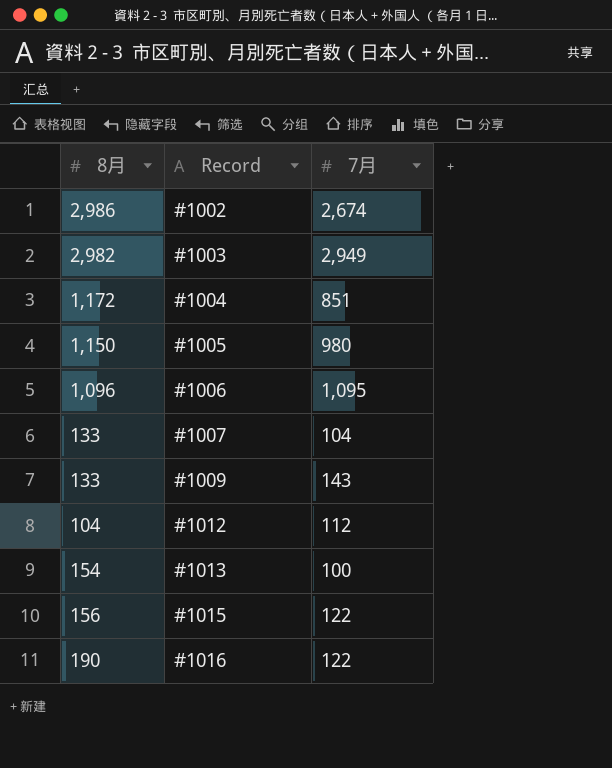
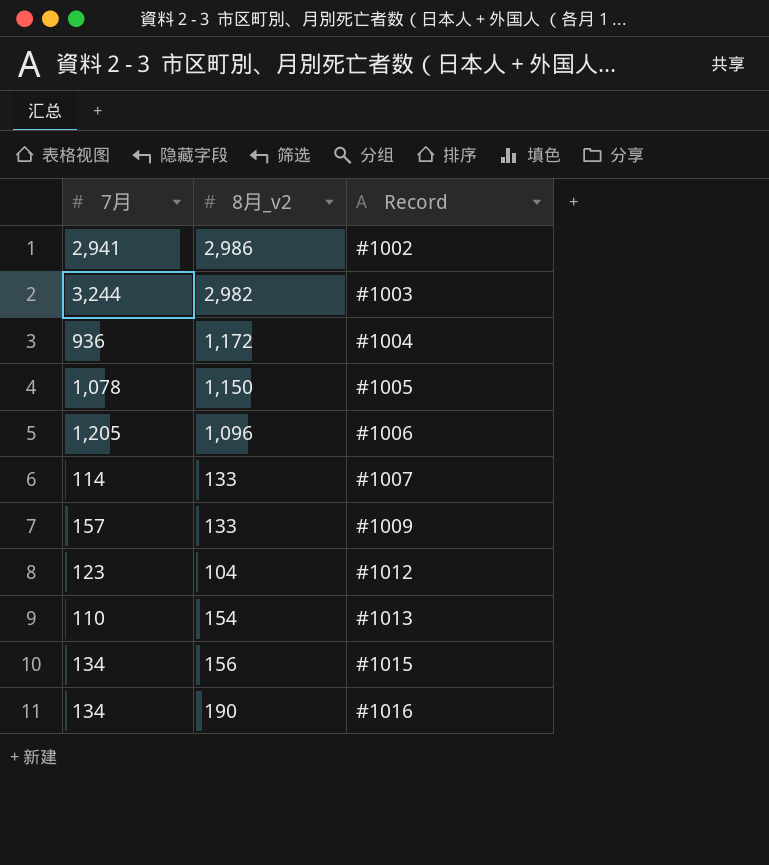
column 7月 | position: 3 -> 1
column name: 8月 -> 8月_v2
#1002 | 7月: 2,674 -> 2,941
#1003 | 7月: 2,949 -> 3,244
#1004 | 7月: 851 -> 936
#1005 | 7月: 980 -> 1,078
#1006 | 7月: 1,095 -> 1,205
#1007 | 7月: 104 -> 114
#1009 | 7月: 143 -> 157
#1012 | 7月: 112 -> 123
#1013 | 7月: 100 -> 110
#1015 | 7月: 122 -> 134
#1016 | 7月: 122 -> 134

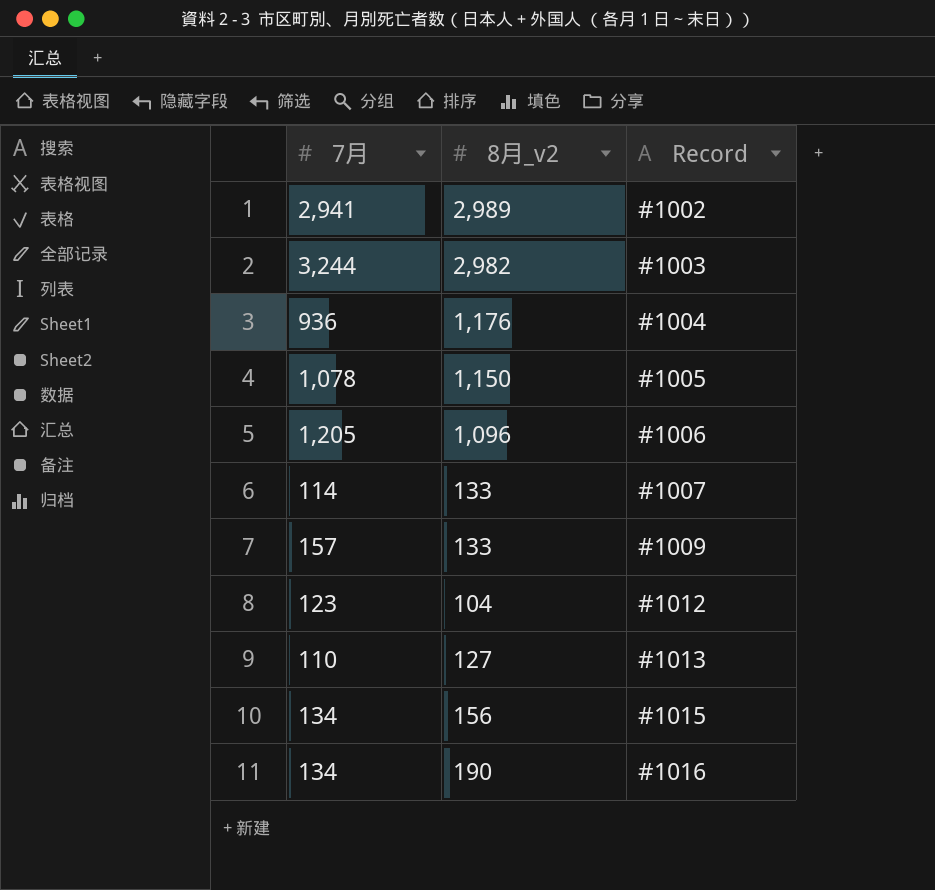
#1002 | 8月_v2: 2,986 -> 2,989
#1004 | 8月_v2: 1,172 -> 1,176
#1013 | 8月_v2: 154 -> 127

